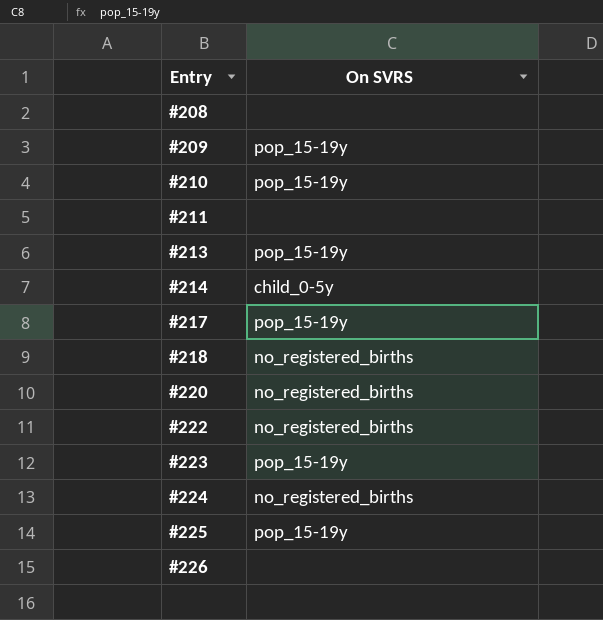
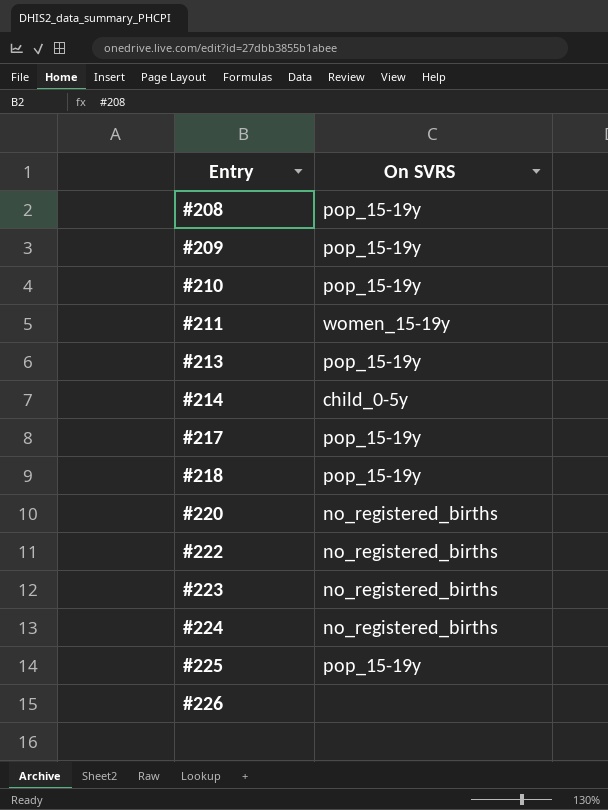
#208 | On SVRS: none -> pop_15-19y
#211 | On SVRS: none -> women_15-19y
#218 | On SVRS: no_registered_births -> pop_15-19y
#223 | On SVRS: pop_15-19y -> no_registered_births

